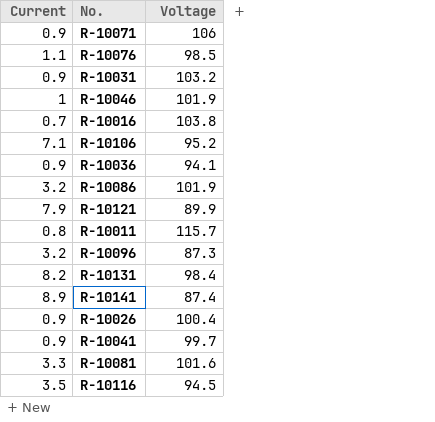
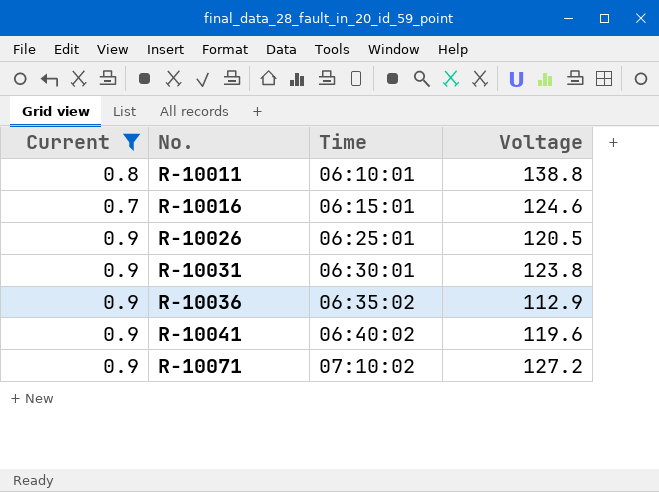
filter: none -> Current <= 0.9
row order: none -> No. ascending
column Time | position: none -> 3
R-10011 | Voltage: 115.7 -> 138.8
R-10016 | Voltage: 103.8 -> 124.6
R-10026 | Voltage: 100.4 -> 120.5
R-10031 | Voltage: 103.2 -> 123.8
R-10036 | Voltage: 94.1 -> 112.9
R-10041 | Voltage: 99.7 -> 119.6
R-10071 | Voltage: 106 -> 127.2

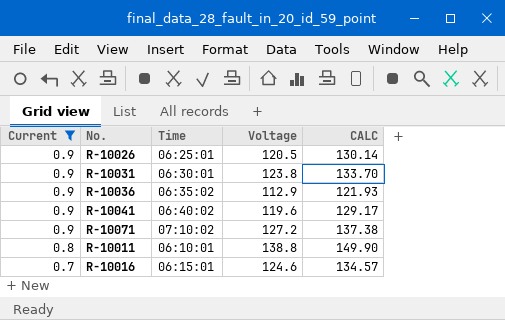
row order: No. ascending -> Current descending
column CALC | formula: none -> [Voltage] * 1.08

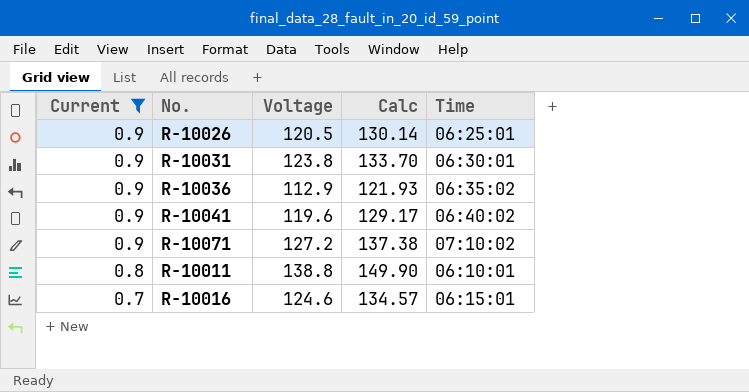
column name: CALC -> Calc
column Time | position: 3 -> 5

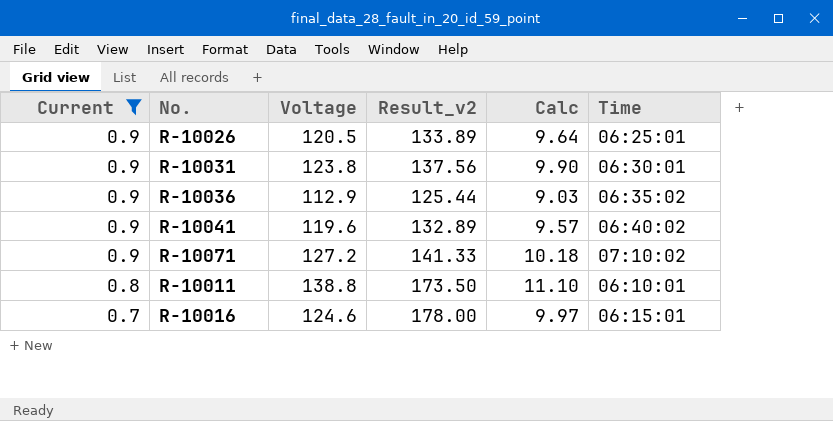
column Result_v2 | formula: none -> [Voltage] / [Current]
column Calc | formula: [Voltage] * 1.08 -> [Voltage] * 0.08

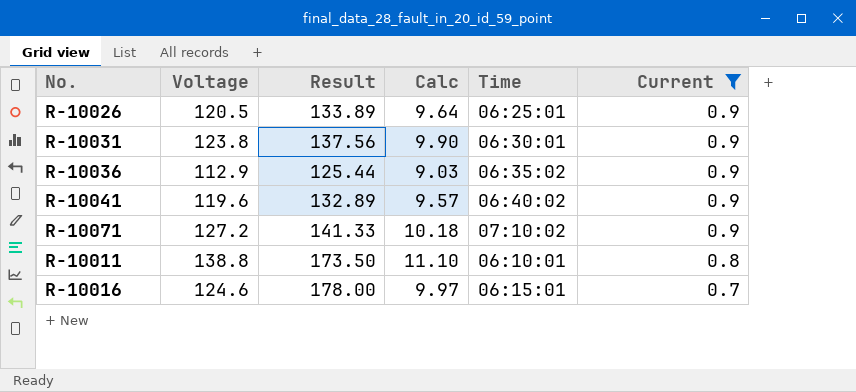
column name: Result_v2 -> Result
column Current | position: 1 -> 6

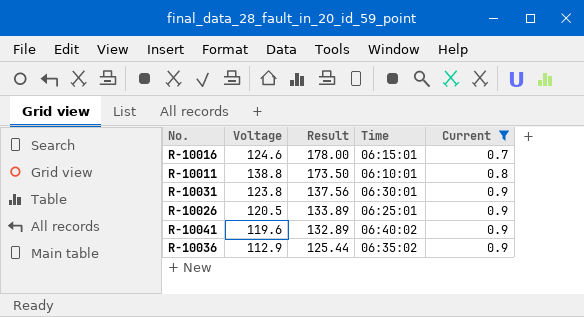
row order: Current descending -> Result descending
column Calc | formula: [Voltage] * 0.08 -> none
row R-10071: 127.2 | 141.33 | 10.18 | 07:10:02 | 0.9 -> none

